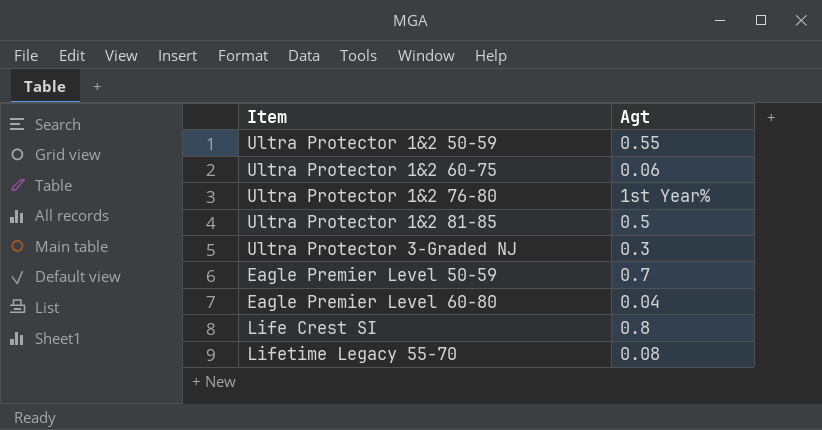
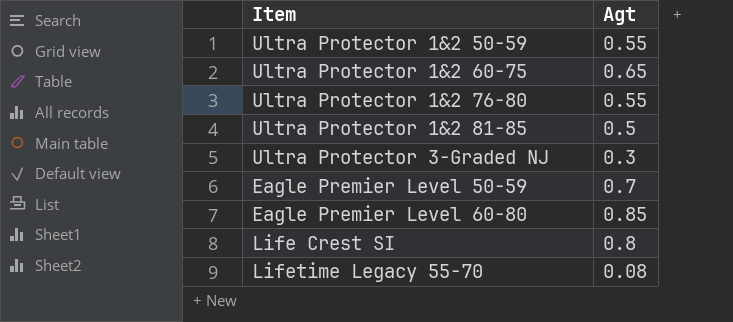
Ultra Protector 1&2 60-75 | Agt: 0.06 -> 0.65
Ultra Protector 1&2 76-80 | Agt: 1st Year% -> 0.55
Eagle Premier Level 60-80 | Agt: 0.04 -> 0.85

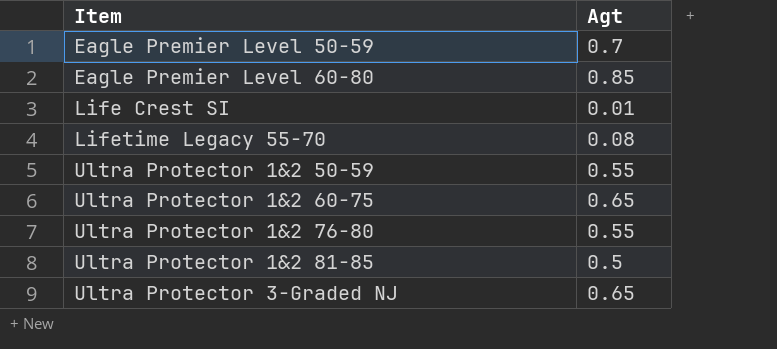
row order: none -> Item ascending
Life Crest SI | Agt: 0.8 -> 0.01
Ultra Protector 3-Graded NJ | Agt: 0.3 -> 0.65

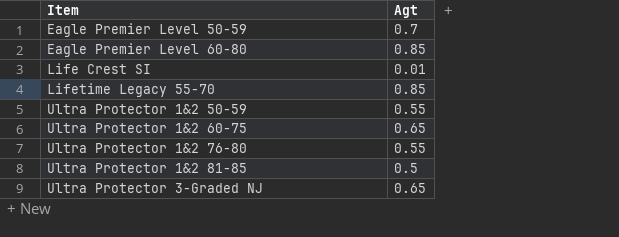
Lifetime Legacy 55-70 | Agt: 0.08 -> 0.85

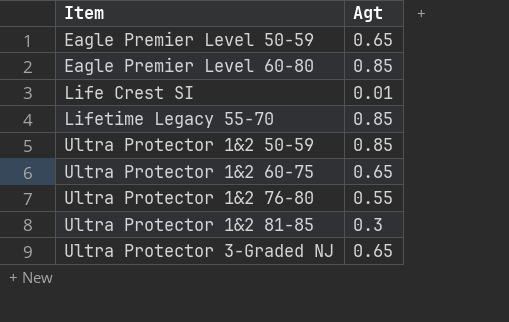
Eagle Premier Level 50-59 | Agt: 0.7 -> 0.65
Ultra Protector 1&2 50-59 | Agt: 0.55 -> 0.85
Ultra Protector 1&2 81-85 | Agt: 0.5 -> 0.3

